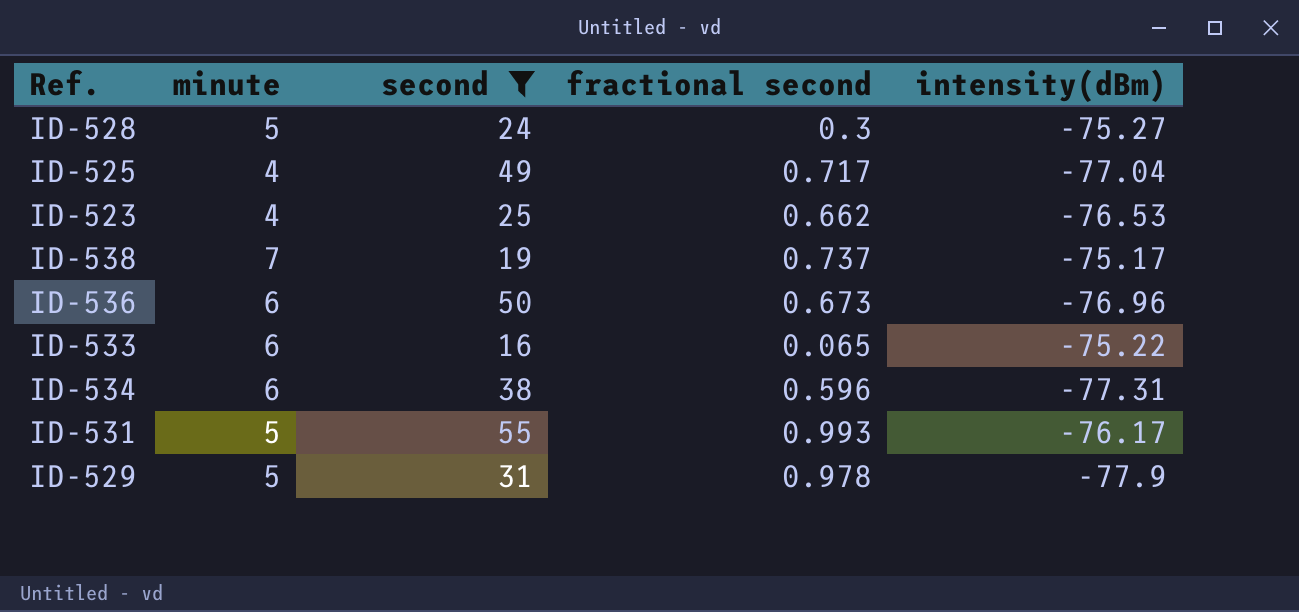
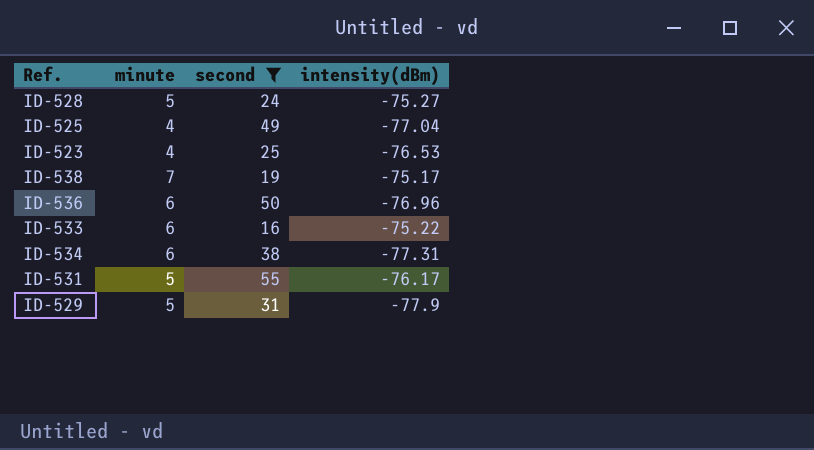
column fractional second | position: 4 -> none

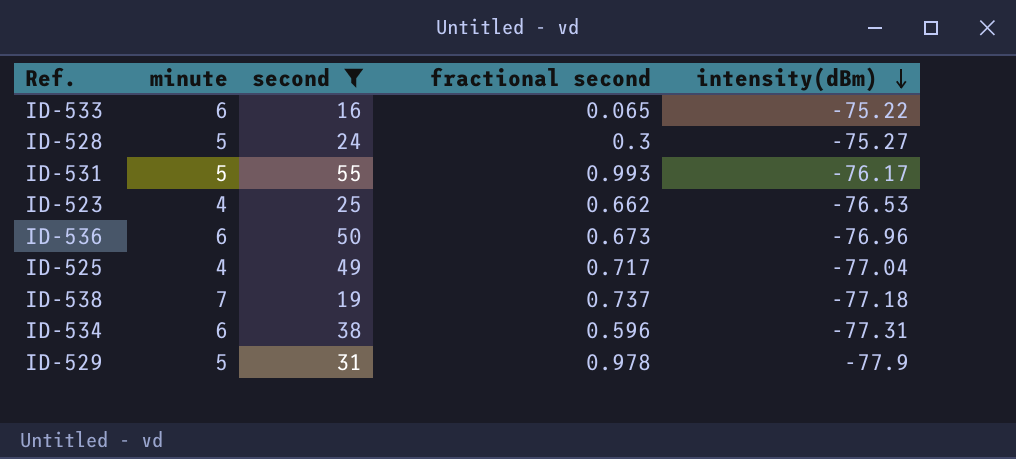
row order: none -> intensity(dBm) descending
column fractional second | position: none -> 4
ID-538 | intensity(dBm): -75.17 -> -77.18

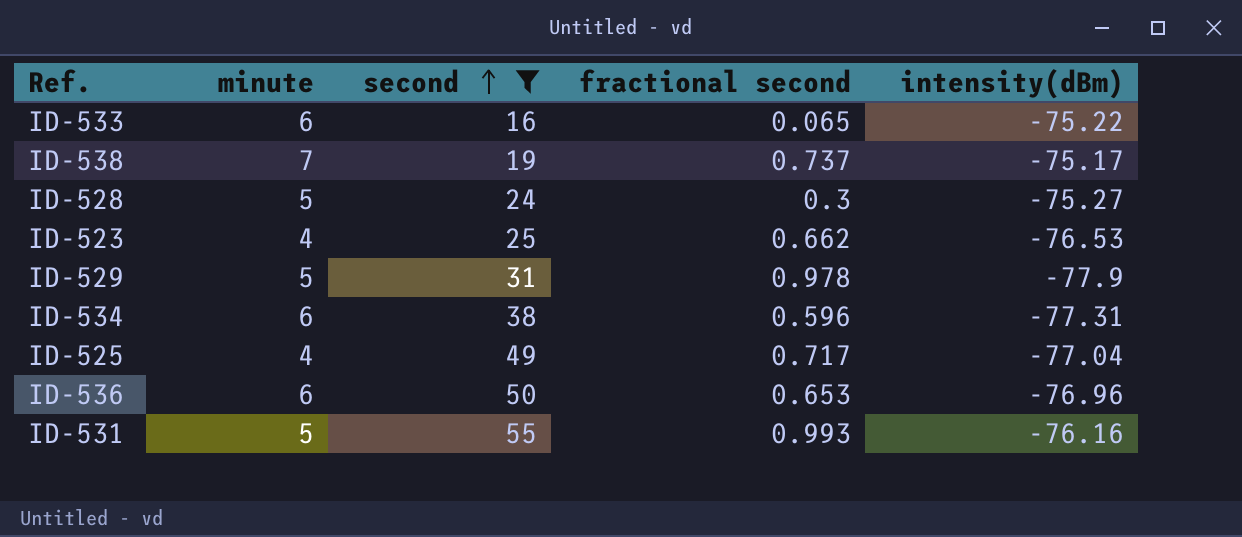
row order: intensity(dBm) descending -> second ascending
ID-538 | intensity(dBm): -77.18 -> -75.17
ID-536 | fractional second: 0.673 -> 0.653
ID-531 | intensity(dBm): -76.17 -> -76.16

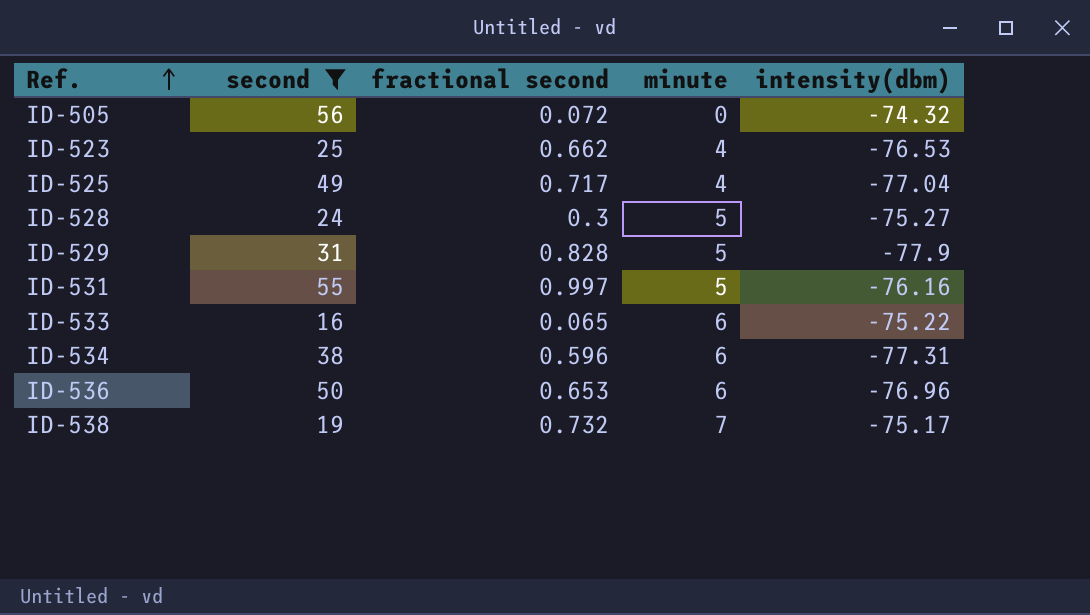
row order: second ascending -> Ref. ascending
column minute | position: 2 -> 4
column name: intensity(dBm) -> intensity(dbm)
row ID-505: none -> 56 | 0.072 | 0 | -74.32
ID-529 | fractional second: 0.978 -> 0.828
ID-531 | fractional second: 0.993 -> 0.997
ID-538 | fractional second: 0.737 -> 0.732

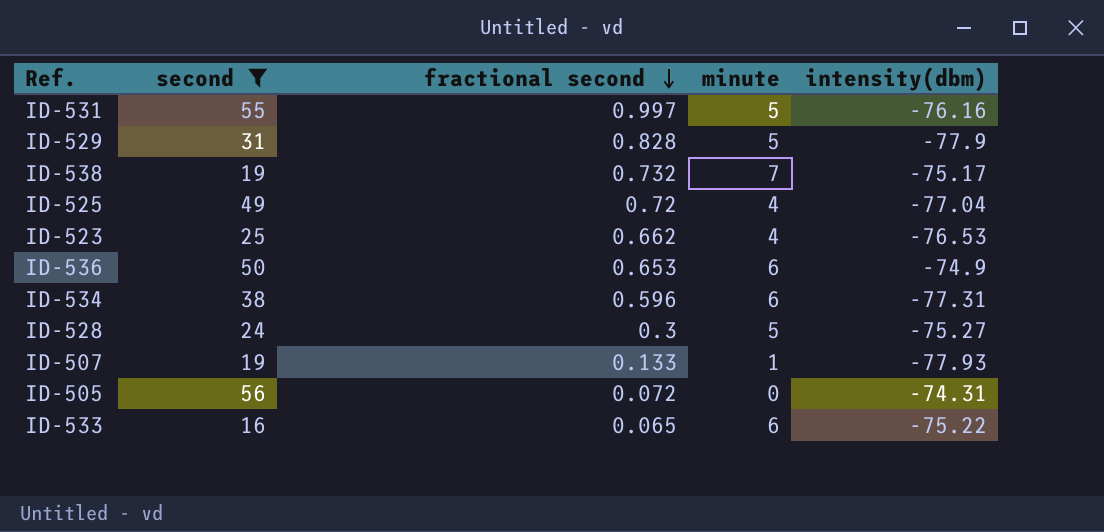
row order: Ref. ascending -> fractional second descending
ID-525 | fractional second: 0.717 -> 0.72
ID-536 | intensity(dbm): -76.96 -> -74.9
row ID-507: none -> 19 | 0.133 | 1 | -77.93
ID-505 | intensity(dbm): -74.32 -> -74.31

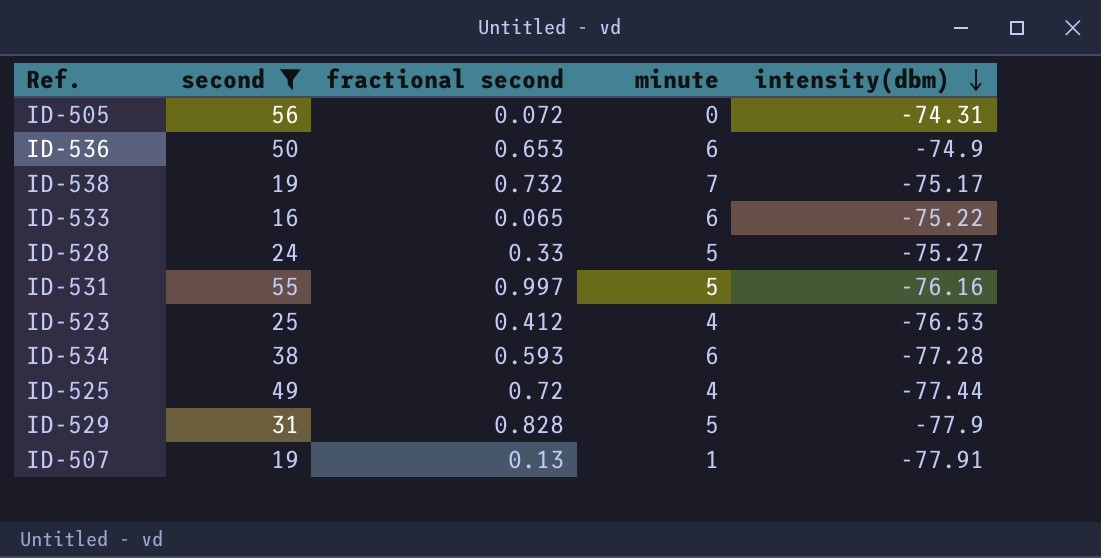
row order: fractional second descending -> intensity(dbm) descending
ID-528 | fractional second: 0.3 -> 0.33
ID-523 | fractional second: 0.662 -> 0.412
ID-534 | fractional second: 0.596 -> 0.593
ID-534 | intensity(dbm): -77.31 -> -77.28
ID-525 | intensity(dbm): -77.04 -> -77.44
ID-507 | fractional second: 0.133 -> 0.13
ID-507 | intensity(dbm): -77.93 -> -77.91

